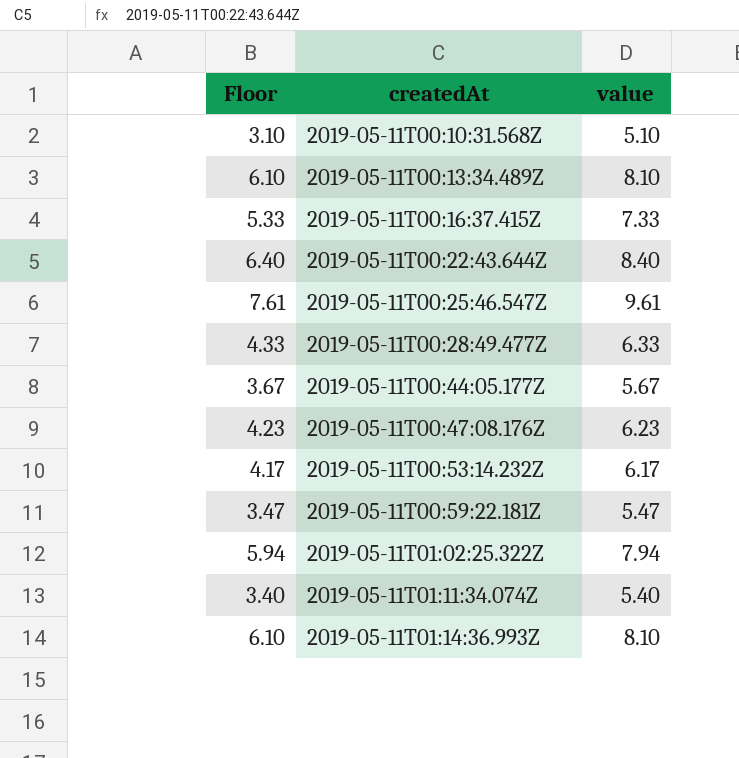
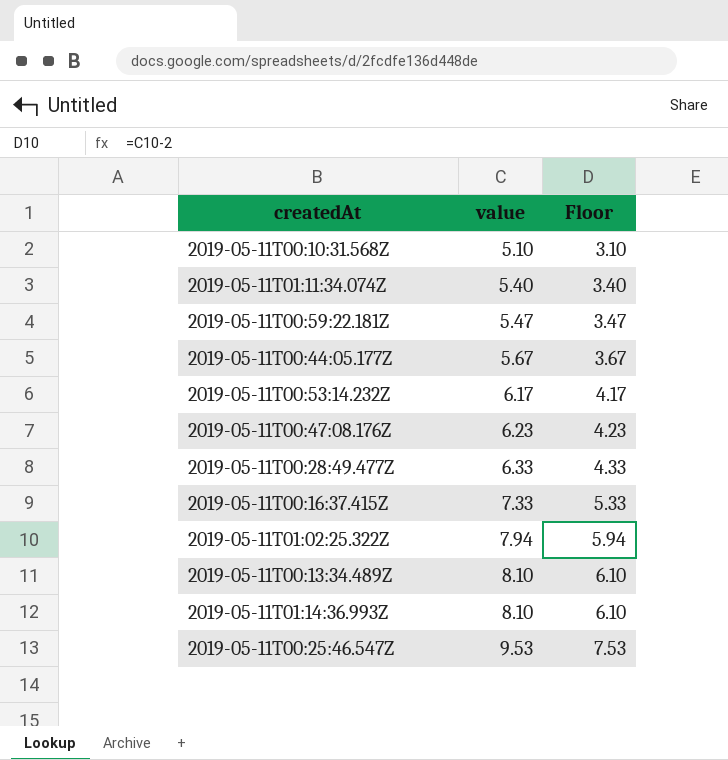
row order: createdAt ascending -> value ascending
column Floor | position: 1 -> 3
row 2019-05-11T00:22:43.644Z: 6.40 | 8.40 -> none
2019-05-11T00:25:46.547Z | value: 9.61 -> 9.53
2019-05-11T00:25:46.547Z | Floor: 7.61 -> 7.53

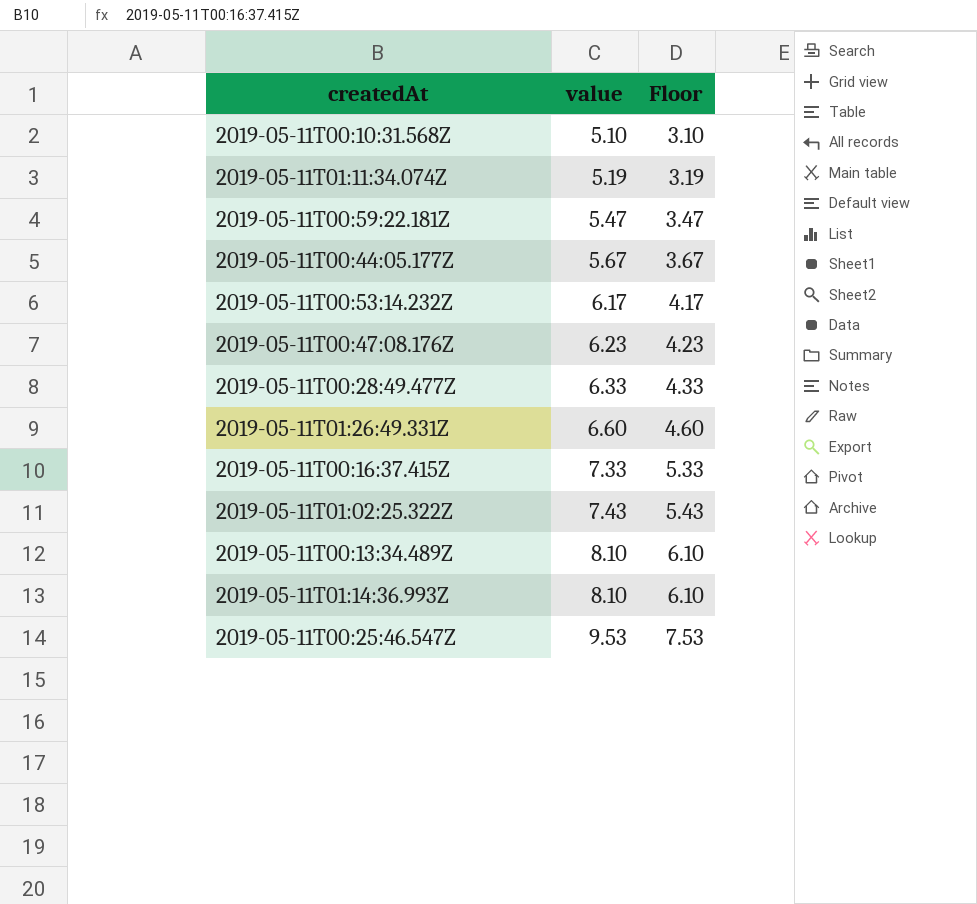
2019-05-11T01:11:34.074Z | value: 5.40 -> 5.19
2019-05-11T01:11:34.074Z | Floor: 3.40 -> 3.19
row 2019-05-11T01:26:49.331Z: none -> 6.60 | 4.60
2019-05-11T01:02:25.322Z | value: 7.94 -> 7.43
2019-05-11T01:02:25.322Z | Floor: 5.94 -> 5.43

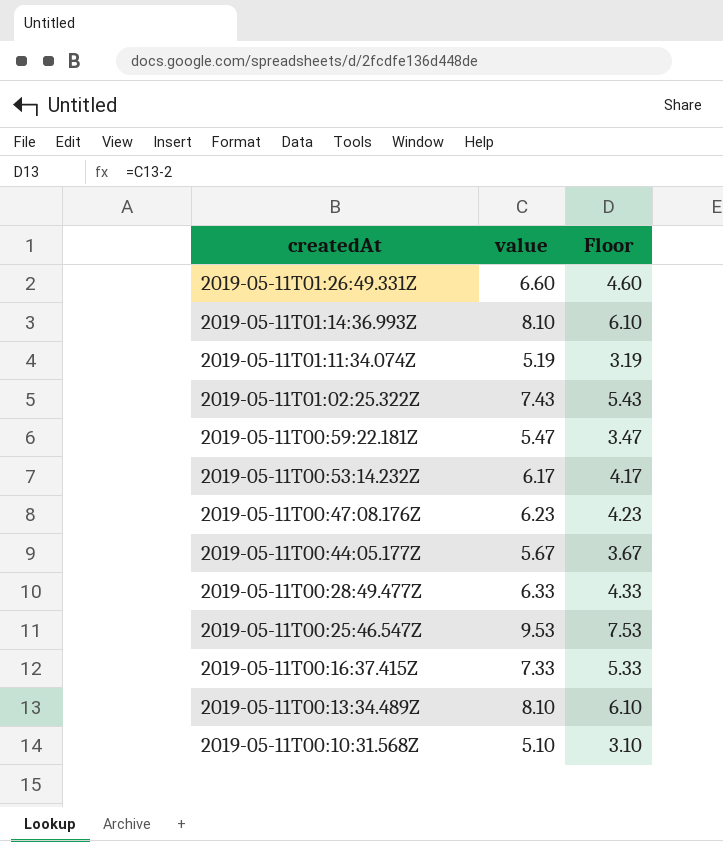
row order: value ascending -> createdAt descending

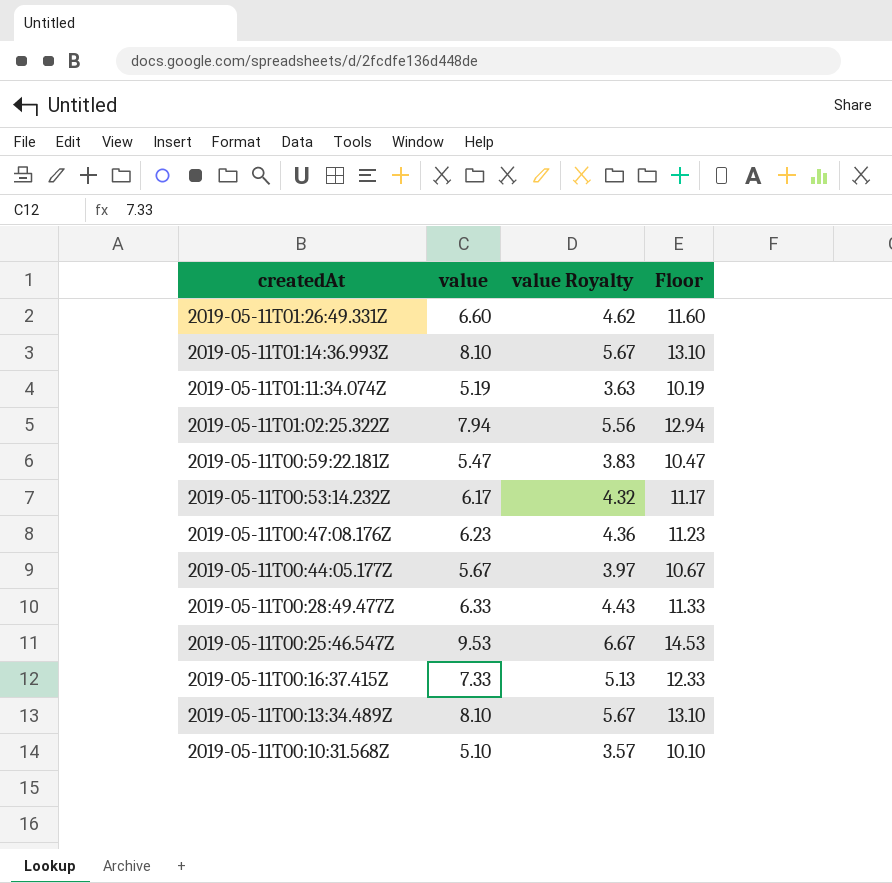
column value Royalty | formula: none -> [value] * 0.7
column Floor | formula: [value] - 2 -> [value] + 5
2019-05-11T01:02:25.322Z | value: 7.43 -> 7.94

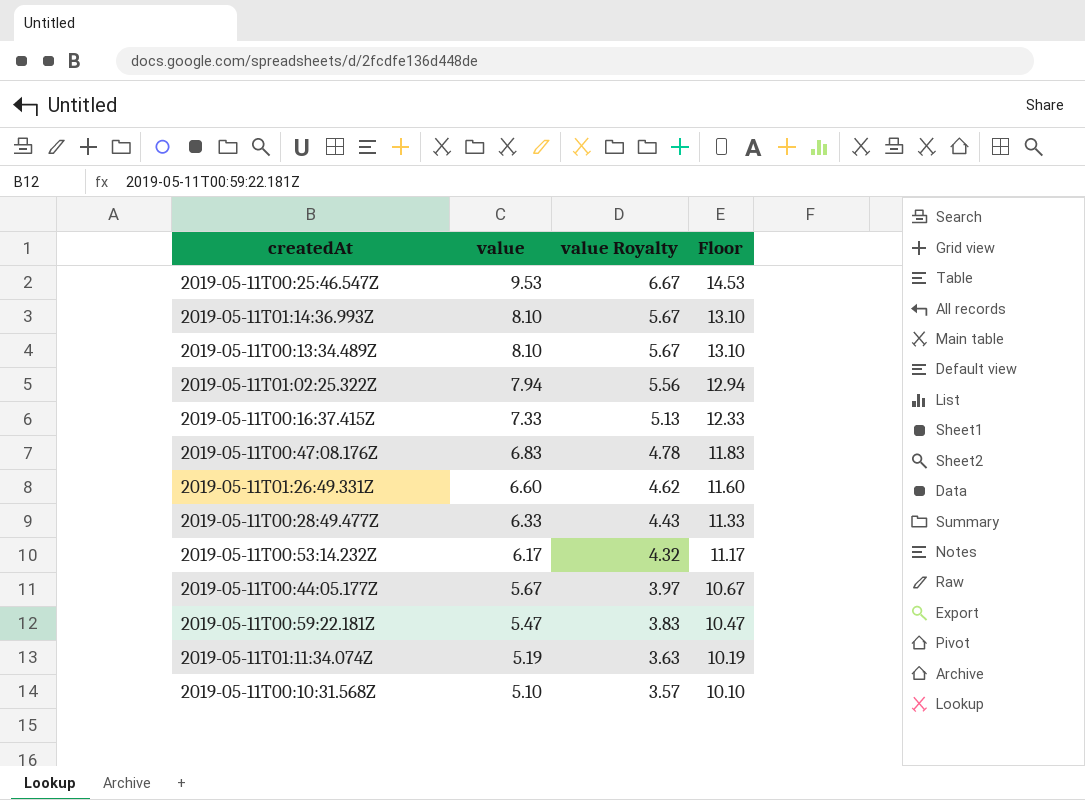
row order: createdAt descending -> value descending
2019-05-11T00:47:08.176Z | value: 6.23 -> 6.83
2019-05-11T00:47:08.176Z | value Royalty: 4.36 -> 4.78
2019-05-11T00:47:08.176Z | Floor: 11.23 -> 11.83

